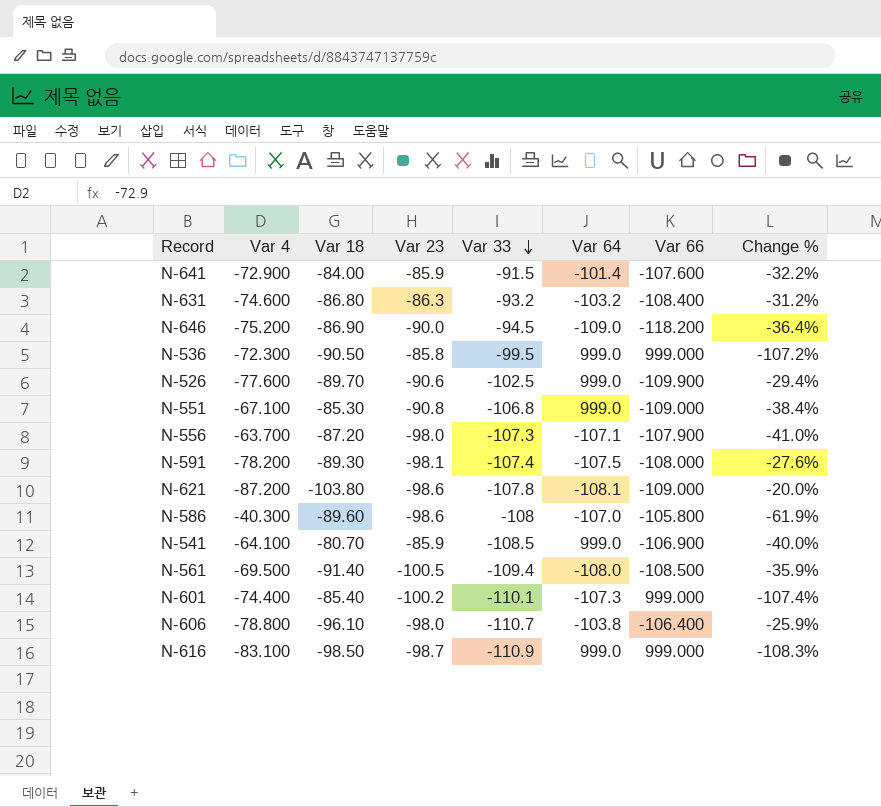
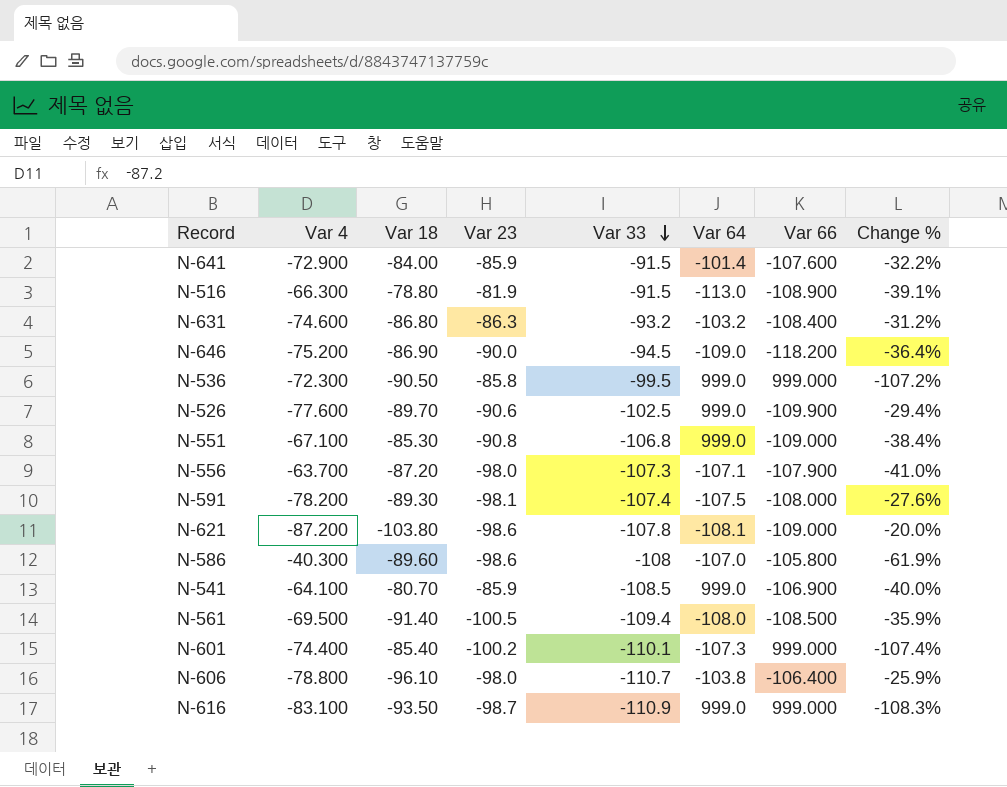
row N-516: none -> -66.300 | -78.80 | -81.9 | -91.5 | -113.0 | -108.900 | -39.1%
N-616 | Var 18: -98.50 -> -93.50

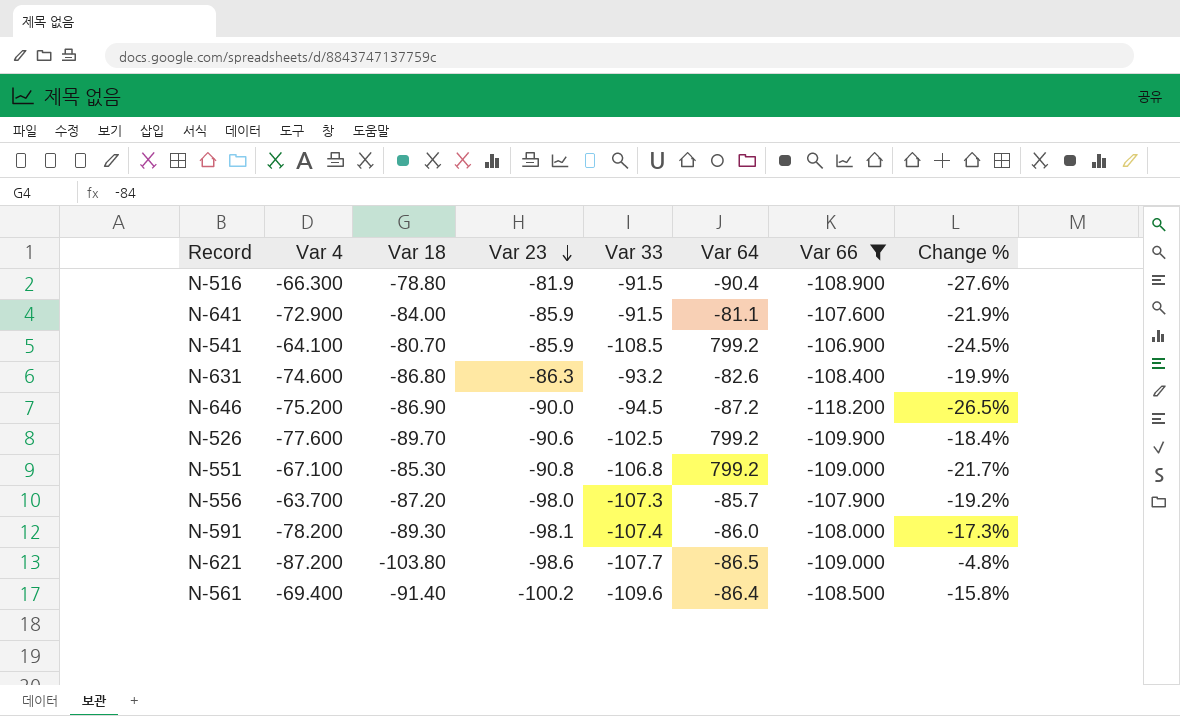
filter: none -> Var 66 <= -106.900
row order: Var 33 descending -> Var 23 descending
column Change % | formula: ([Var 4] - [Var 66]) / [Var 66] -> ([Var 18] - [Var 66]) / [Var 66]
N-516 | Var 64: -113.0 -> -90.4
N-641 | Var 64: -101.4 -> -81.1
N-541 | Var 64: 999.0 -> 799.2
N-631 | Var 64: -103.2 -> -82.6
N-646 | Var 64: -109.0 -> -87.2
N-526 | Var 64: 999.0 -> 799.2
N-551 | Var 64: 999.0 -> 799.2
N-556 | Var 64: -107.1 -> -85.7
N-591 | Var 64: -107.5 -> -86.0
N-621 | Var 33: -107.8 -> -107.7
N-621 | Var 64: -108.1 -> -86.5
N-561 | Var 4: -69.500 -> -69.400
N-561 | Var 23: -100.5 -> -100.2
N-561 | Var 33: -109.4 -> -109.6
N-561 | Var 64: -108.0 -> -86.4

